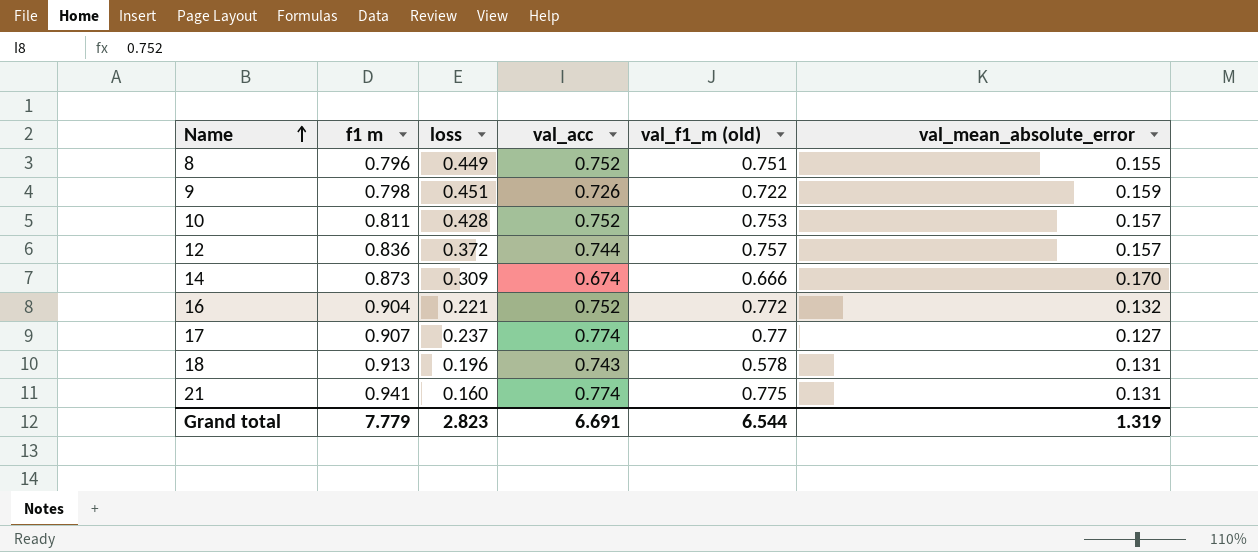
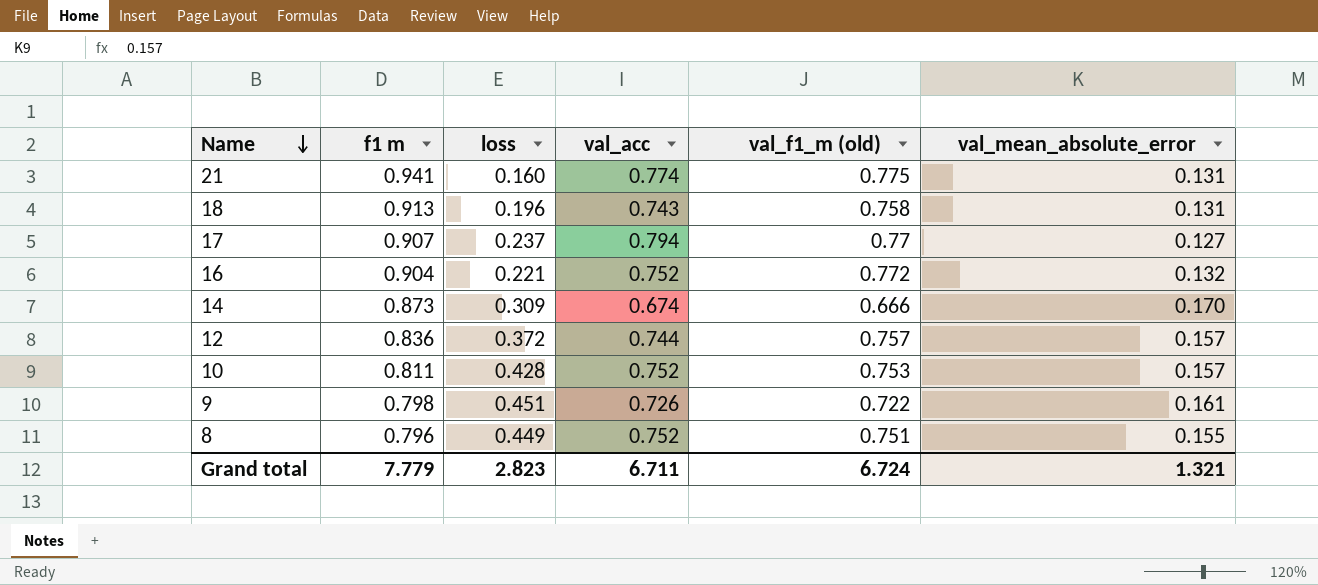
row order: Name ascending -> Name descending
18 | val_f1_m (old): 0.578 -> 0.758
17 | val_acc: 0.774 -> 0.794
9 | val_mean_absolute_error: 0.159 -> 0.161
Grand total | val_acc: 6.691 -> 6.711
Grand total | val_f1_m (old): 6.544 -> 6.724
Grand total | val_mean_absolute_error: 1.319 -> 1.321

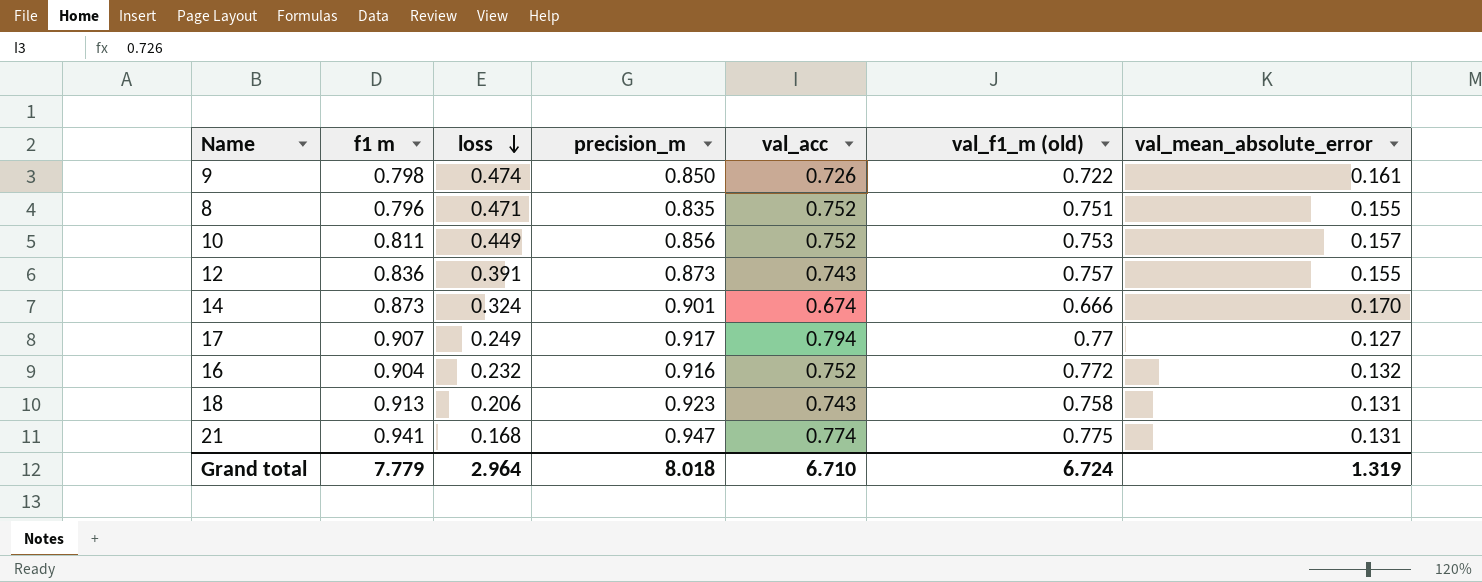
row order: Name descending -> loss descending
column precision_m | position: none -> 4
9 | loss: 0.451 -> 0.474
8 | loss: 0.449 -> 0.471
10 | loss: 0.428 -> 0.449
12 | loss: 0.372 -> 0.391
12 | val_acc: 0.744 -> 0.743
12 | val_mean_absolute_error: 0.157 -> 0.155
14 | loss: 0.309 -> 0.324
17 | loss: 0.237 -> 0.249
16 | loss: 0.221 -> 0.232
18 | loss: 0.196 -> 0.206
21 | loss: 0.160 -> 0.168
Grand total | loss: 2.823 -> 2.964
Grand total | val_acc: 6.711 -> 6.710
Grand total | val_mean_absolute_error: 1.321 -> 1.319

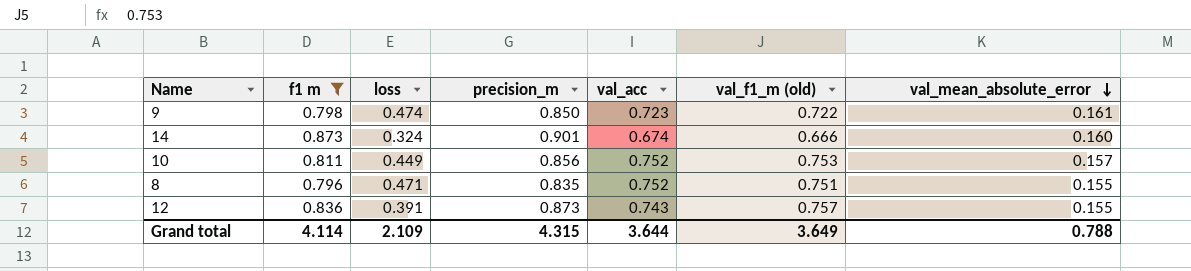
filter: none -> f1 m <= 0.873
row order: loss descending -> val_mean_absolute_error descending
9 | val_acc: 0.726 -> 0.723
14 | val_mean_absolute_error: 0.170 -> 0.160
Grand total | f1 m: 7.779 -> 4.114
Grand total | loss: 2.964 -> 2.109
Grand total | precision_m: 8.018 -> 4.315
Grand total | val_acc: 6.710 -> 3.644
Grand total | val_f1_m (old): 6.724 -> 3.649
Grand total | val_mean_absolute_error: 1.319 -> 0.788

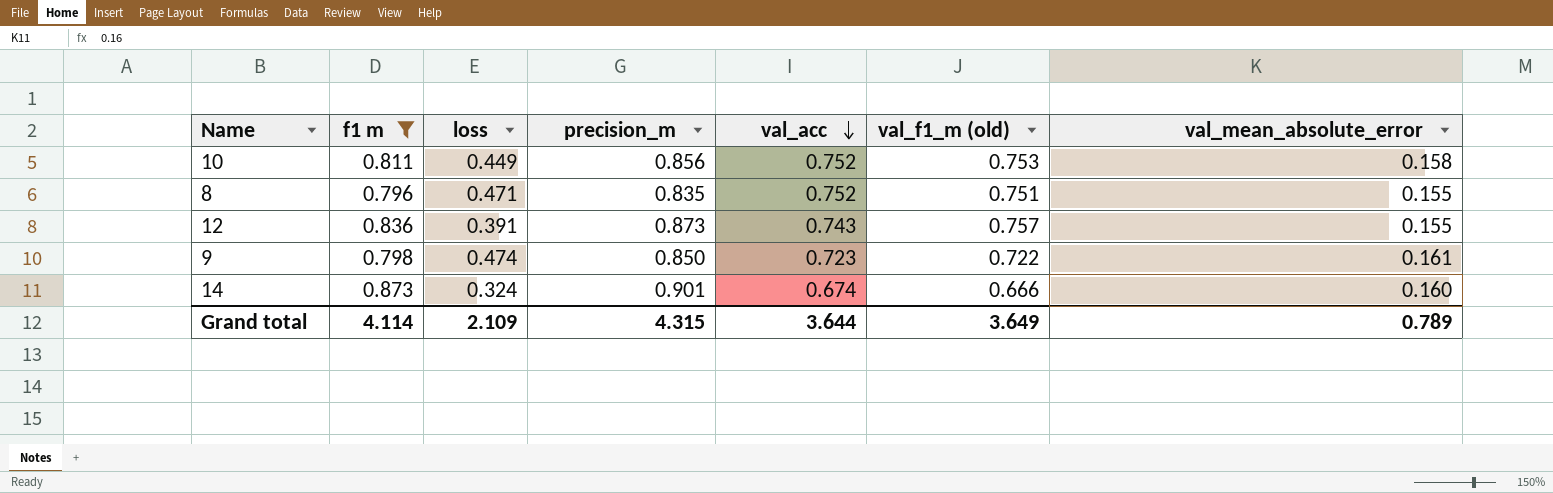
row order: val_mean_absolute_error descending -> val_acc descending
10 | val_mean_absolute_error: 0.157 -> 0.158
Grand total | val_mean_absolute_error: 0.788 -> 0.789

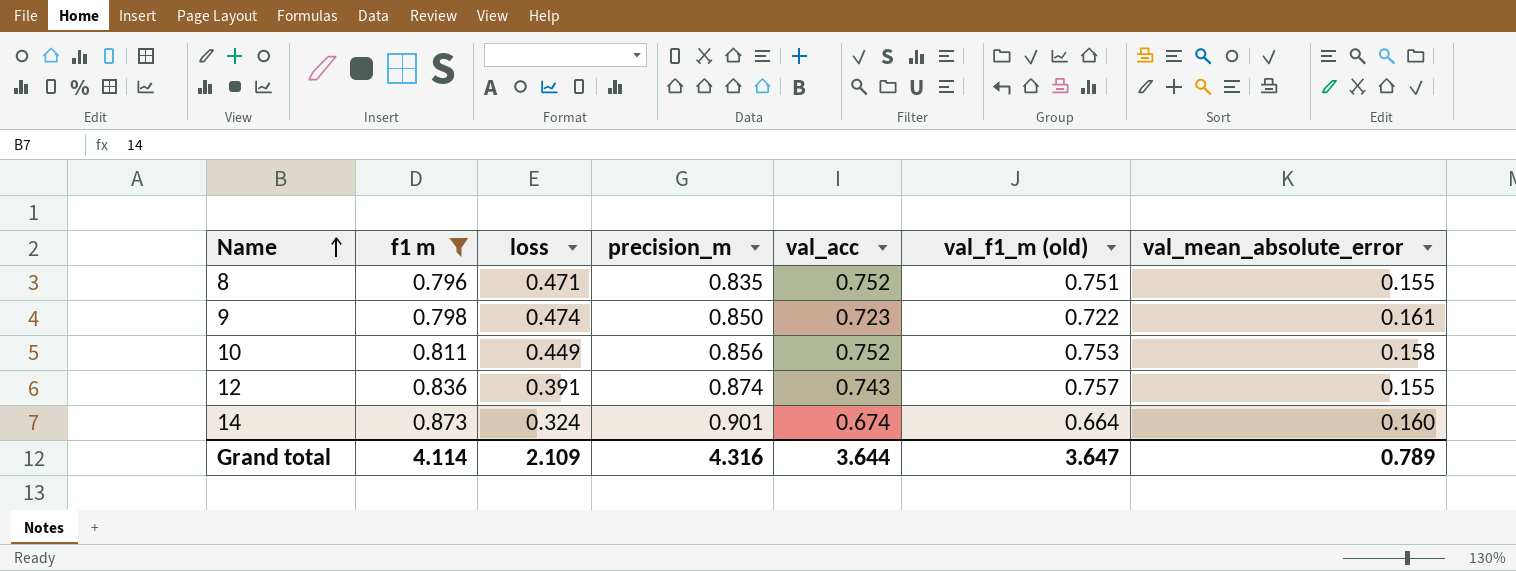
row order: val_acc descending -> Name ascending
12 | precision_m: 0.873 -> 0.874
14 | val_f1_m (old): 0.666 -> 0.664
Grand total | precision_m: 4.315 -> 4.316
Grand total | val_f1_m (old): 3.649 -> 3.647

